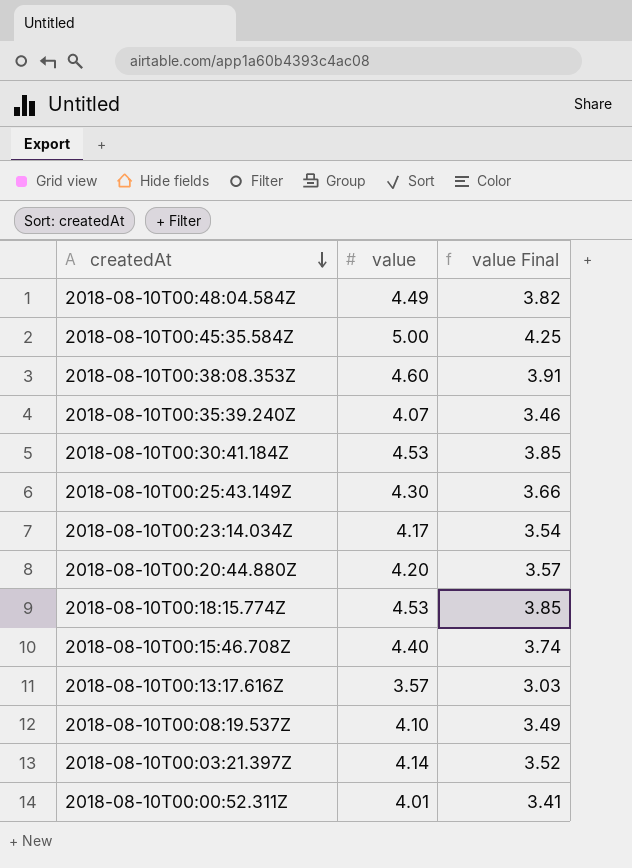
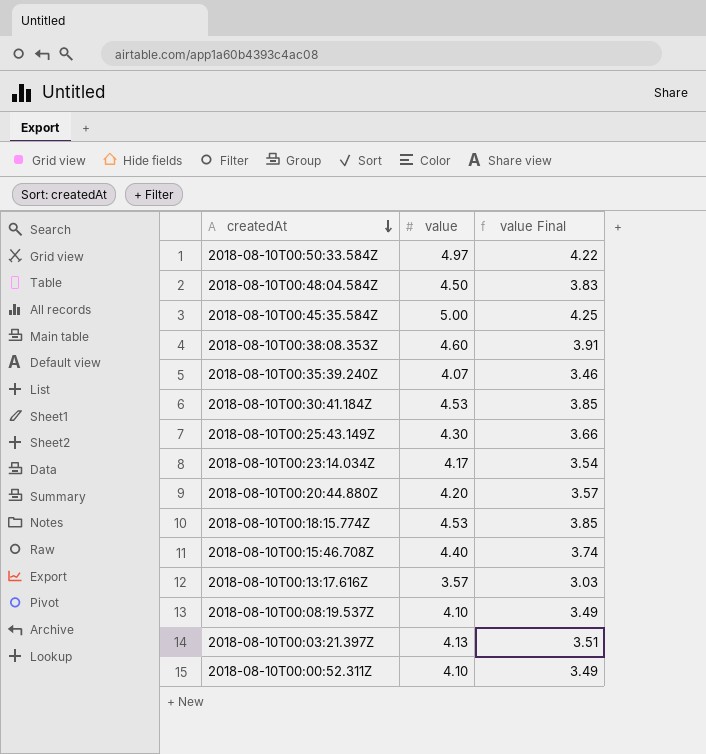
row 2018-08-10T00:50:33.584Z: none -> 4.97 | 4.22
2018-08-10T00:48:04.584Z | value: 4.49 -> 4.50
2018-08-10T00:48:04.584Z | value Final: 3.82 -> 3.83
2018-08-10T00:03:21.397Z | value: 4.14 -> 4.13
2018-08-10T00:03:21.397Z | value Final: 3.52 -> 3.51
2018-08-10T00:00:52.311Z | value: 4.01 -> 4.10
2018-08-10T00:00:52.311Z | value Final: 3.41 -> 3.49

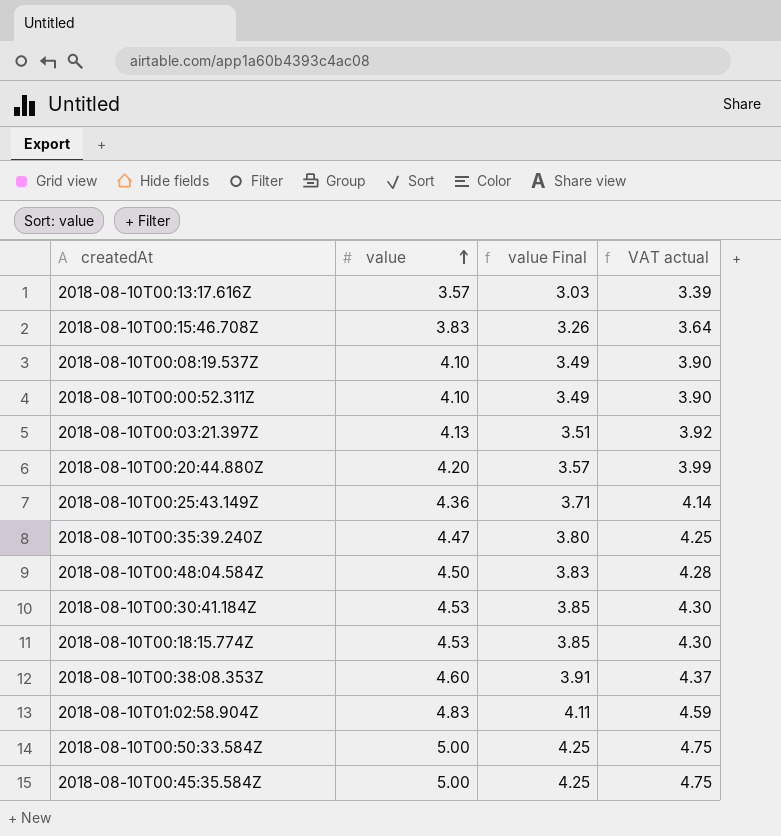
row order: createdAt descending -> value ascending
column VAT actual | formula: none -> [value] * 0.95
row 2018-08-10T00:23:14.034Z: 4.17 | 3.54 -> none
2018-08-10T00:15:46.708Z | value: 4.40 -> 3.83
2018-08-10T00:15:46.708Z | value Final: 3.74 -> 3.26
2018-08-10T00:25:43.149Z | value: 4.30 -> 4.36
2018-08-10T00:25:43.149Z | value Final: 3.66 -> 3.71
2018-08-10T00:35:39.240Z | value: 4.07 -> 4.47
2018-08-10T00:35:39.240Z | value Final: 3.46 -> 3.80
row 2018-08-10T01:02:58.904Z: none -> 4.83 | 4.11 | 4.59
2018-08-10T00:50:33.584Z | value: 4.97 -> 5.00
2018-08-10T00:50:33.584Z | value Final: 4.22 -> 4.25

